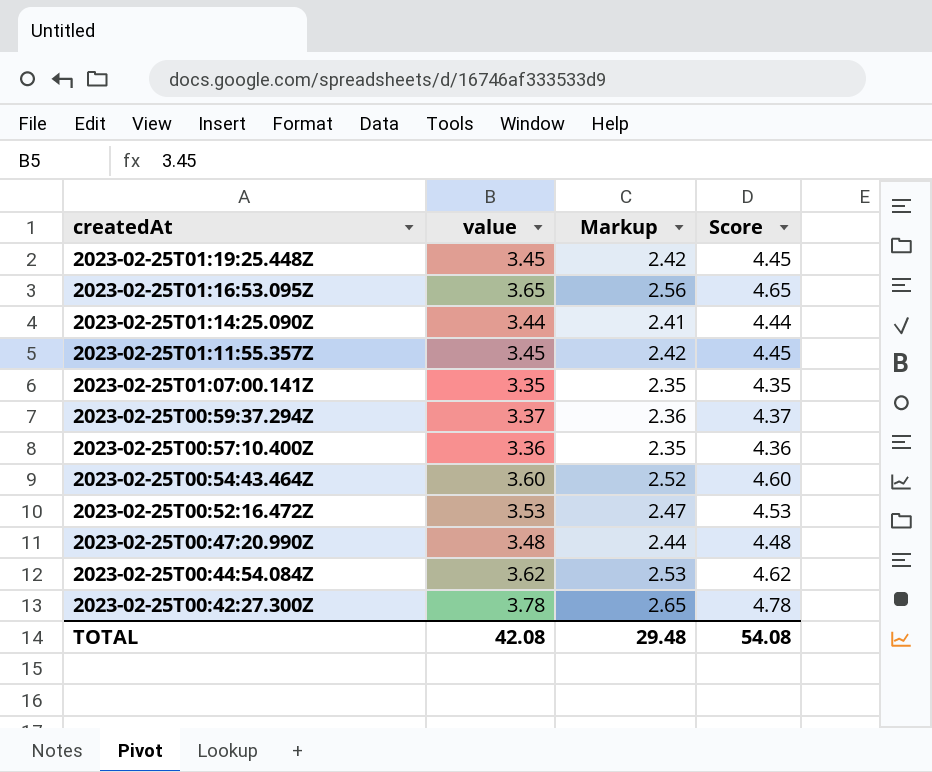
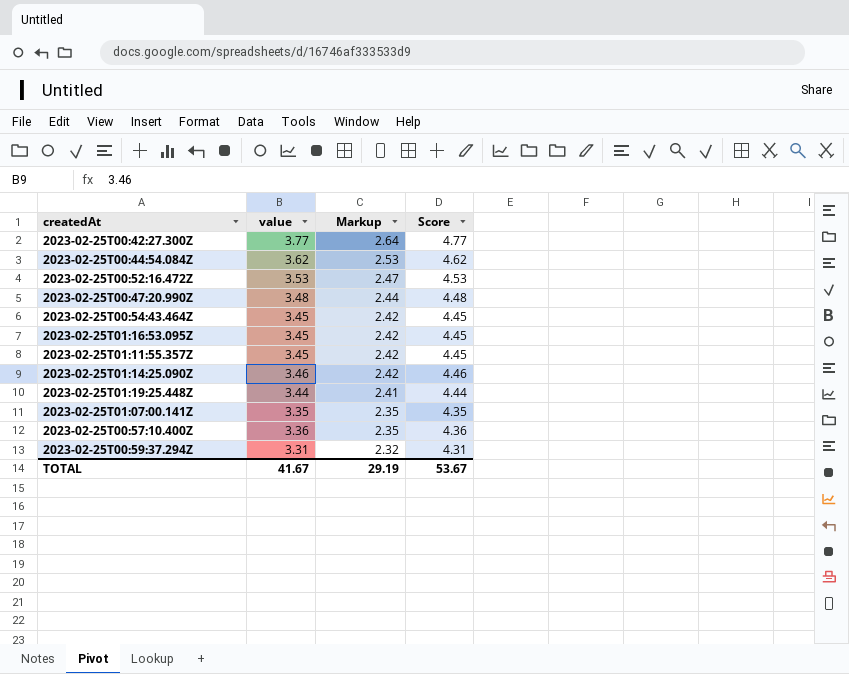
row order: createdAt descending -> Markup descending
2023-02-25T00:42:27.300Z | value: 3.78 -> 3.77
2023-02-25T00:42:27.300Z | Markup: 2.65 -> 2.64
2023-02-25T00:42:27.300Z | Score: 4.78 -> 4.77
2023-02-25T00:54:43.464Z | value: 3.60 -> 3.45
2023-02-25T00:54:43.464Z | Markup: 2.52 -> 2.42
2023-02-25T00:54:43.464Z | Score: 4.60 -> 4.45
2023-02-25T01:16:53.095Z | value: 3.65 -> 3.45
2023-02-25T01:16:53.095Z | Markup: 2.56 -> 2.42
2023-02-25T01:16:53.095Z | Score: 4.65 -> 4.45
2023-02-25T01:14:25.090Z | value: 3.44 -> 3.46
2023-02-25T01:14:25.090Z | Markup: 2.41 -> 2.42
2023-02-25T01:14:25.090Z | Score: 4.44 -> 4.46
2023-02-25T01:19:25.448Z | value: 3.45 -> 3.44
2023-02-25T01:19:25.448Z | Markup: 2.42 -> 2.41
2023-02-25T01:19:25.448Z | Score: 4.45 -> 4.44
2023-02-25T00:59:37.294Z | value: 3.37 -> 3.31
2023-02-25T00:59:37.294Z | Markup: 2.36 -> 2.32
2023-02-25T00:59:37.294Z | Score: 4.37 -> 4.31
TOTAL | value: 42.08 -> 41.67
TOTAL | Markup: 29.48 -> 29.19
TOTAL | Score: 54.08 -> 53.67

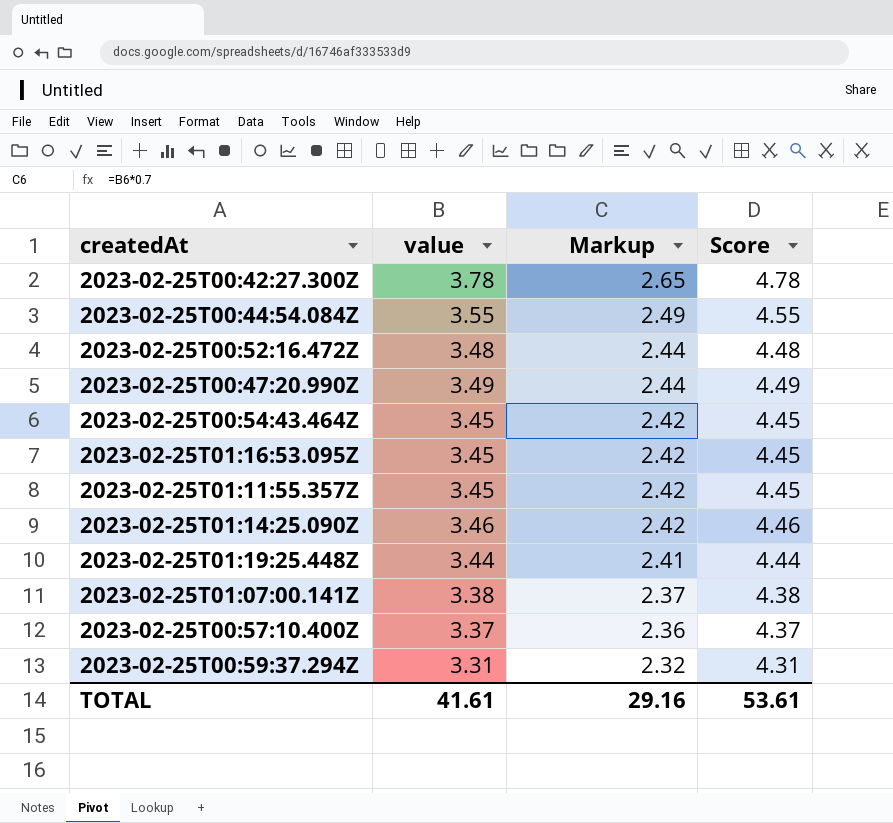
2023-02-25T00:42:27.300Z | value: 3.77 -> 3.78
2023-02-25T00:42:27.300Z | Markup: 2.64 -> 2.65
2023-02-25T00:42:27.300Z | Score: 4.77 -> 4.78
2023-02-25T00:44:54.084Z | value: 3.62 -> 3.55
2023-02-25T00:44:54.084Z | Markup: 2.53 -> 2.49
2023-02-25T00:44:54.084Z | Score: 4.62 -> 4.55
2023-02-25T00:52:16.472Z | value: 3.53 -> 3.48
2023-02-25T00:52:16.472Z | Markup: 2.47 -> 2.44
2023-02-25T00:52:16.472Z | Score: 4.53 -> 4.48
2023-02-25T00:47:20.990Z | value: 3.48 -> 3.49
2023-02-25T00:47:20.990Z | Score: 4.48 -> 4.49
2023-02-25T01:07:00.141Z | value: 3.35 -> 3.38
2023-02-25T01:07:00.141Z | Markup: 2.35 -> 2.37
2023-02-25T01:07:00.141Z | Score: 4.35 -> 4.38
2023-02-25T00:57:10.400Z | value: 3.36 -> 3.37
2023-02-25T00:57:10.400Z | Markup: 2.35 -> 2.36
2023-02-25T00:57:10.400Z | Score: 4.36 -> 4.37
TOTAL | value: 41.67 -> 41.61
TOTAL | Markup: 29.19 -> 29.16
TOTAL | Score: 53.67 -> 53.61

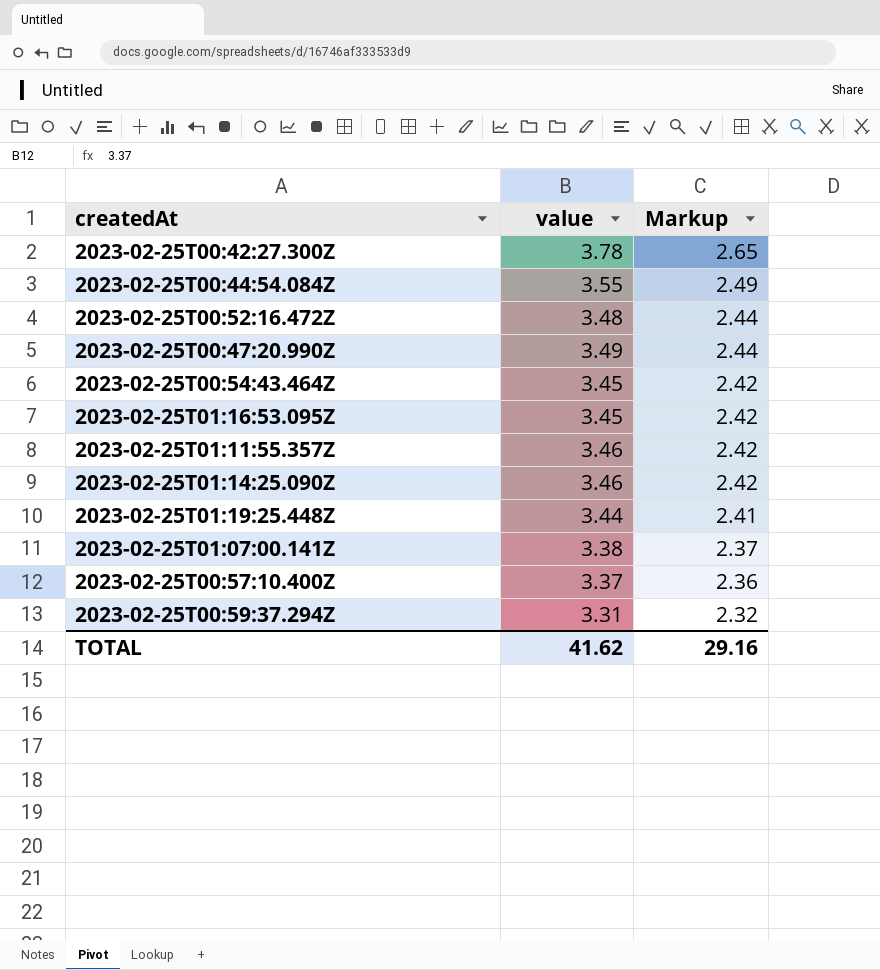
column Score | formula: [value] + 1 -> none
2023-02-25T01:11:55.357Z | value: 3.45 -> 3.46
TOTAL | value: 41.61 -> 41.62

